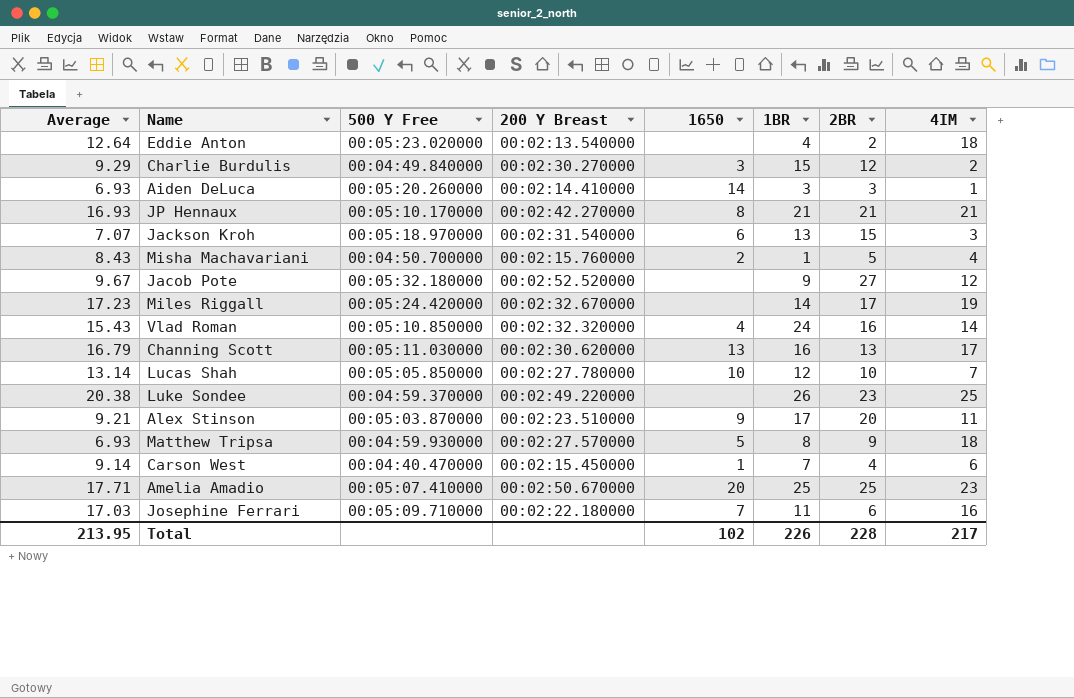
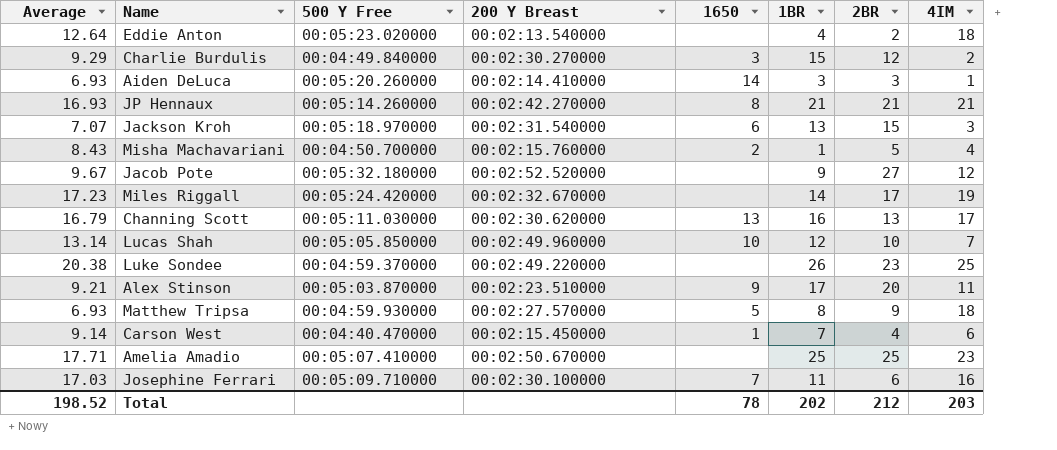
row Vlad Roman: 15.43 | 00:05:10.850000 | 00:02:32.320000 | 4 | 24 | 16 | 14 -> none
JP Hennaux | 500 Y Free: 00:05:10.170000 -> 00:05:14.260000
Lucas Shah | 200 Y Breast: 00:02:27.780000 -> 00:02:49.960000
Amelia Amadio | 1650: 20 -> none
Josephine Ferrari | 200 Y Breast: 00:02:22.180000 -> 00:02:30.100000
Total | Average: 213.95 -> 198.52
Total | 1650: 102 -> 78
Total | 1BR: 226 -> 202
Total | 2BR: 228 -> 212
Total | 4IM: 217 -> 203

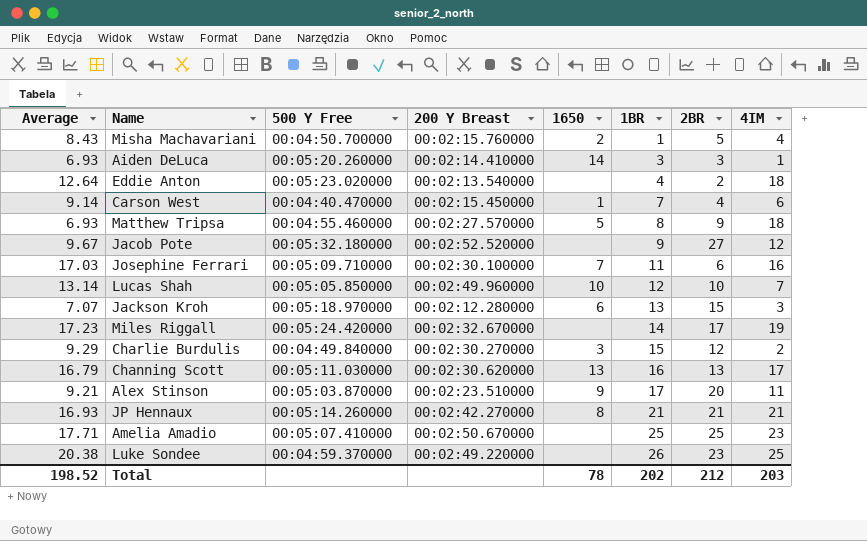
row order: none -> 1BR ascending
Matthew Tripsa | 500 Y Free: 00:04:59.930000 -> 00:04:55.460000
Jackson Kroh | 200 Y Breast: 00:02:31.540000 -> 00:02:12.280000

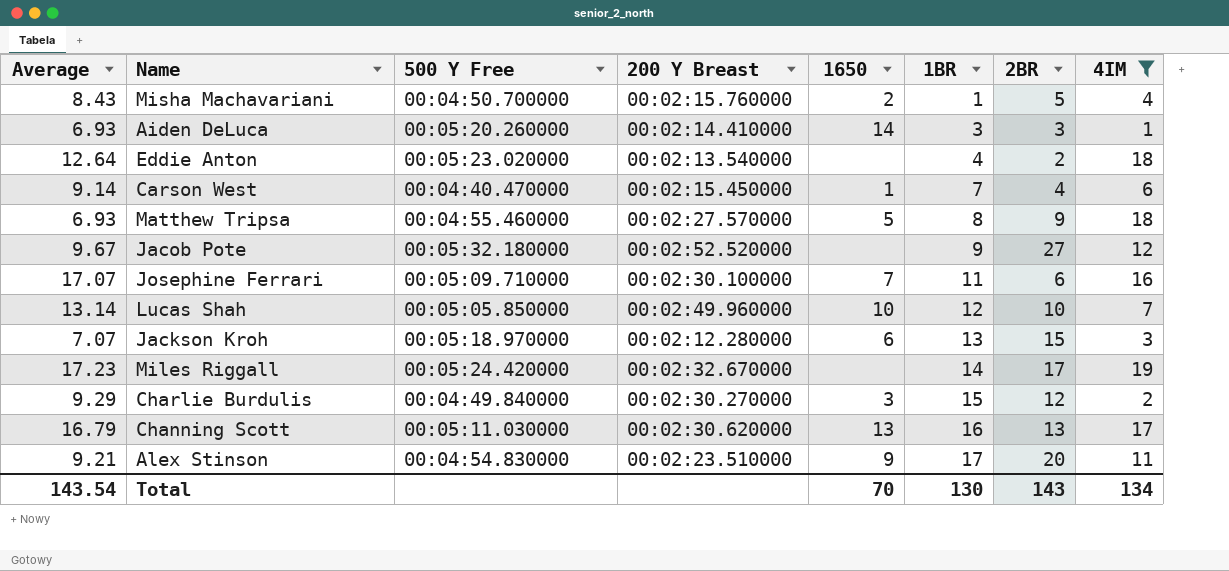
filter: none -> 4IM <= 19
Josephine Ferrari | Average: 17.03 -> 17.07
Alex Stinson | 500 Y Free: 00:05:03.870000 -> 00:04:54.830000
Total | Average: 198.52 -> 143.54
Total | 1650: 78 -> 70
Total | 1BR: 202 -> 130
Total | 2BR: 212 -> 143
Total | 4IM: 203 -> 134

